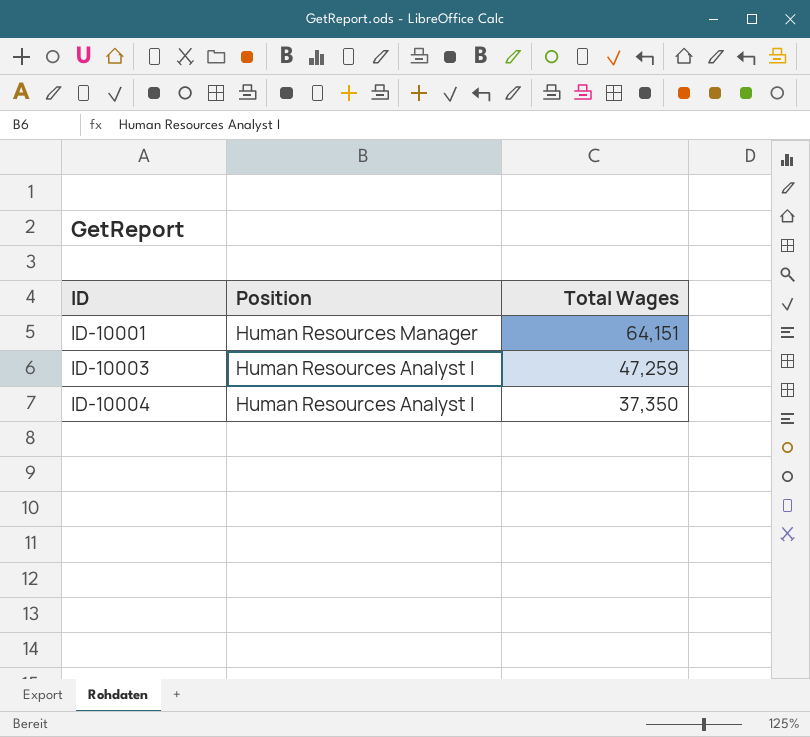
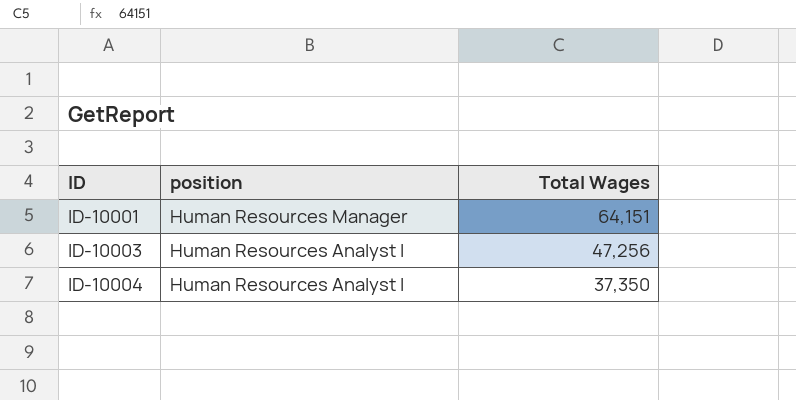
column name: Position -> position
ID-10003 | Total Wages: 47,259 -> 47,256

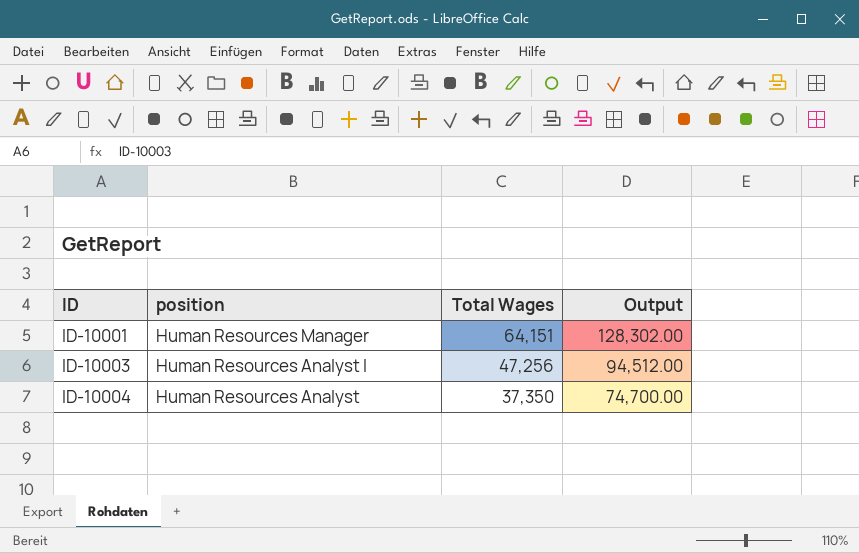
column Output | formula: none -> [Total Wages] * 2
ID-10004 | position: Human Resources Analyst I -> Human Resources Analyst

